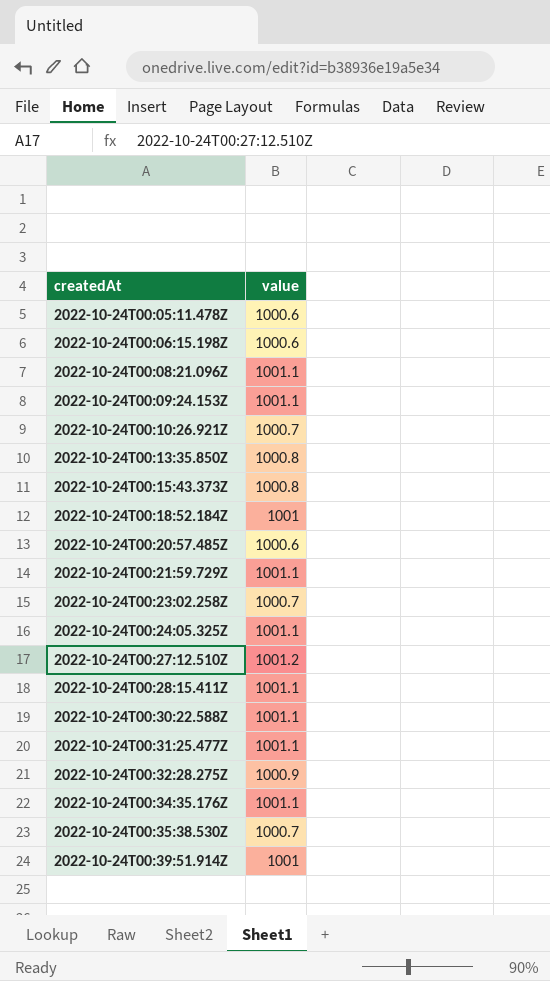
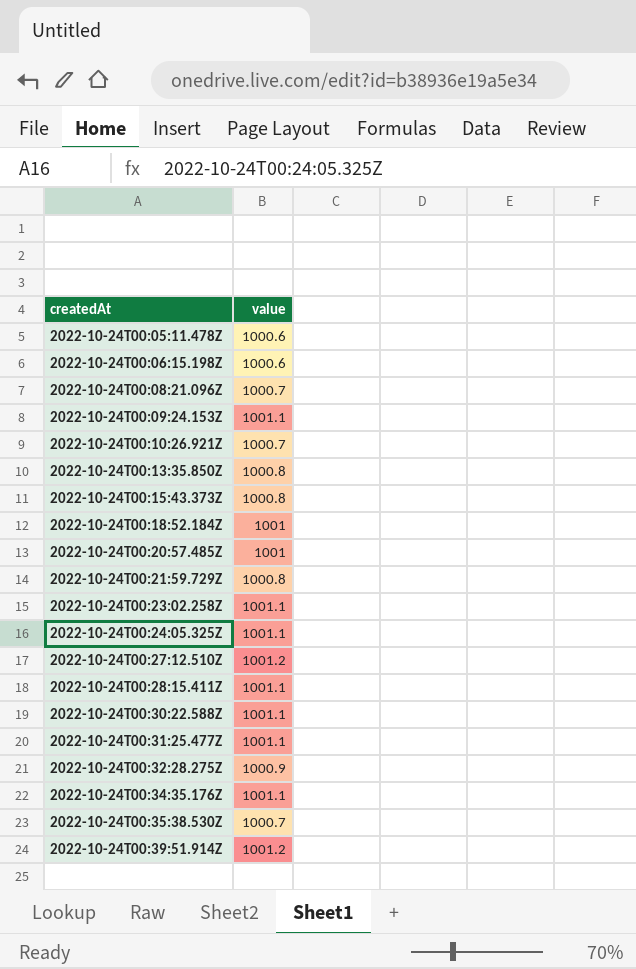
2022-10-24T00:08:21.096Z | value: 1001.1 -> 1000.7
2022-10-24T00:20:57.485Z | value: 1000.6 -> 1001
2022-10-24T00:21:59.729Z | value: 1001.1 -> 1000.8
2022-10-24T00:23:02.258Z | value: 1000.7 -> 1001.1
2022-10-24T00:39:51.914Z | value: 1001 -> 1001.2

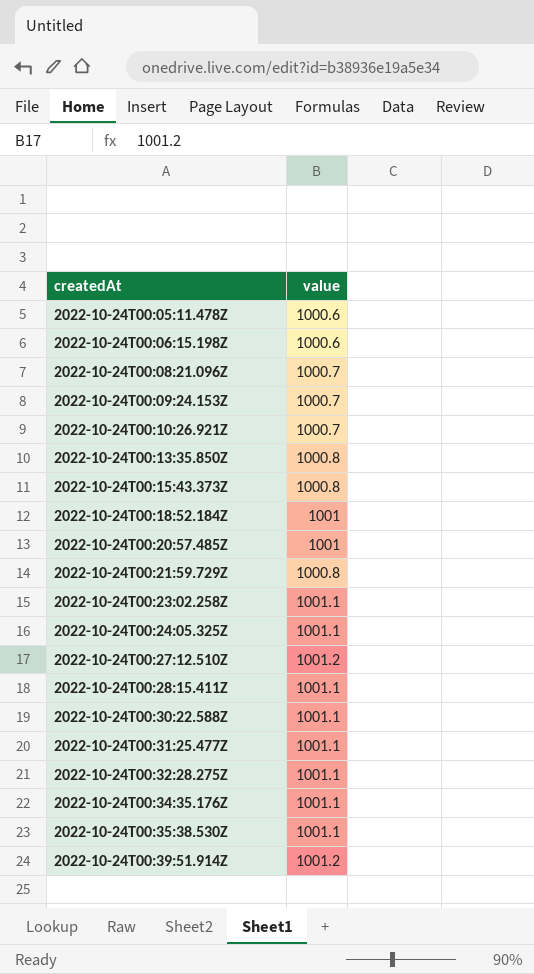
2022-10-24T00:09:24.153Z | value: 1001.1 -> 1000.7
2022-10-24T00:32:28.275Z | value: 1000.9 -> 1001.1
2022-10-24T00:35:38.530Z | value: 1000.7 -> 1001.1

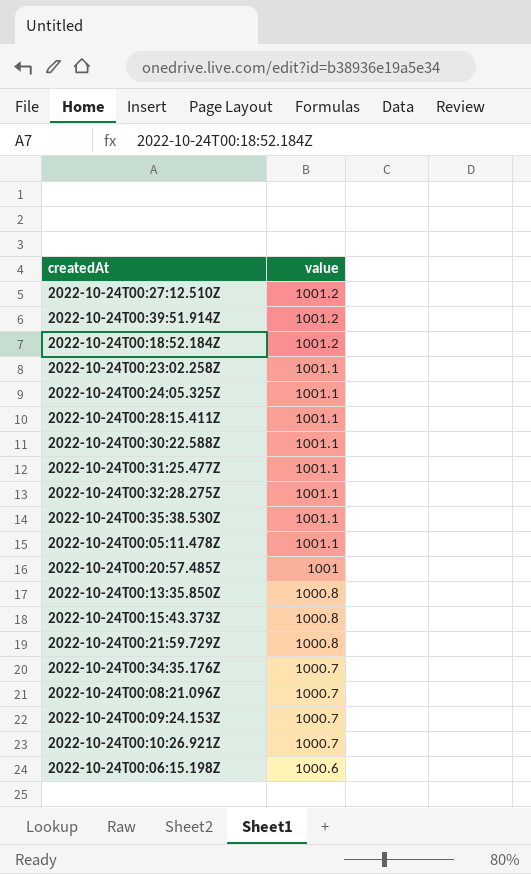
row order: createdAt ascending -> value descending
2022-10-24T00:18:52.184Z | value: 1001 -> 1001.2
2022-10-24T00:05:11.478Z | value: 1000.6 -> 1001.1
2022-10-24T00:34:35.176Z | value: 1001.1 -> 1000.7

